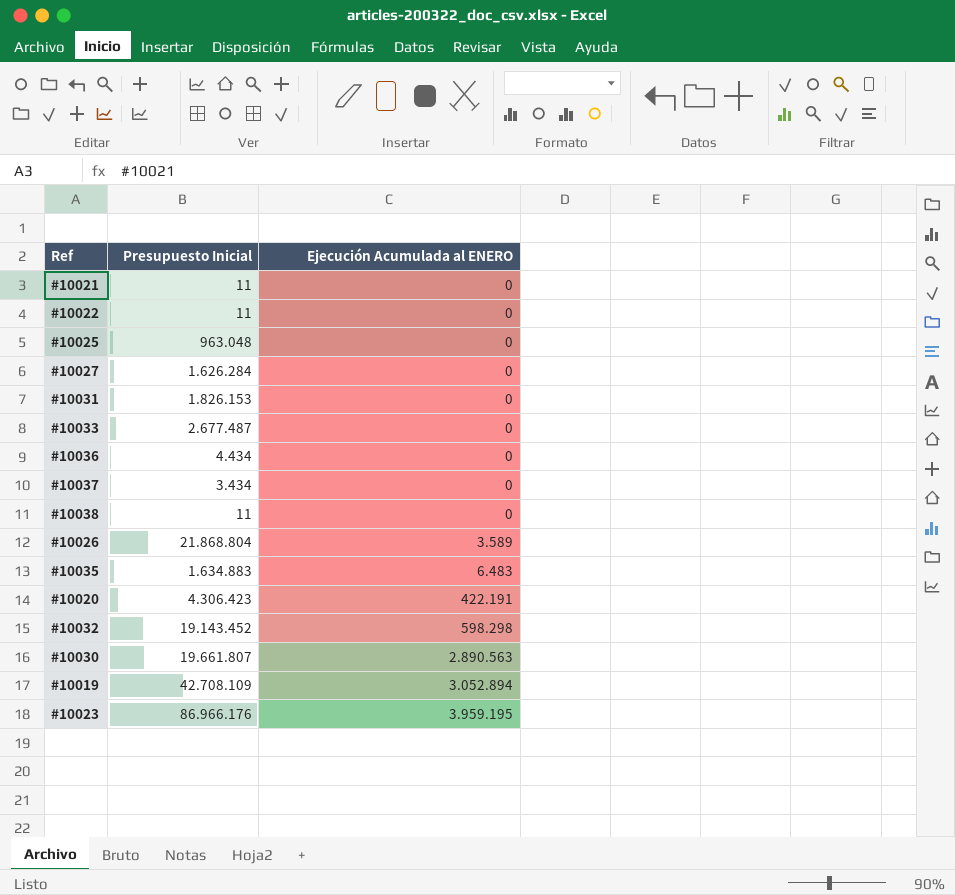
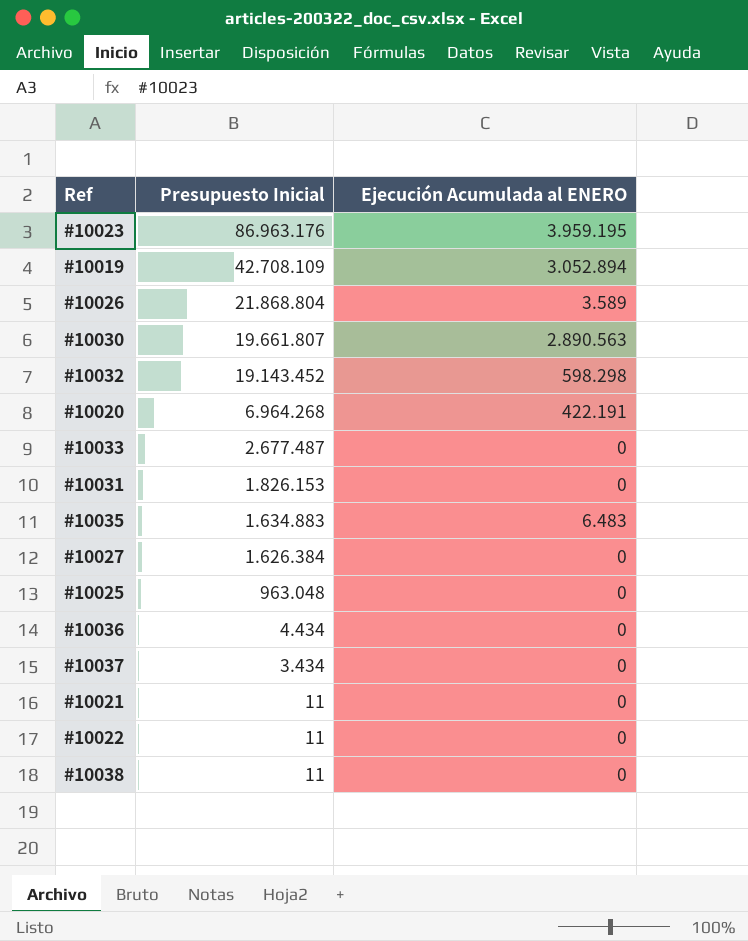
row order: Ejecución Acumulada al ENERO ascending -> Presupuesto Inicial descending
#10023 | Presupuesto Inicial: 86.966.176 -> 86.963.176
#10020 | Presupuesto Inicial: 4.306.423 -> 6.964.268
#10027 | Presupuesto Inicial: 1.626.284 -> 1.626.384

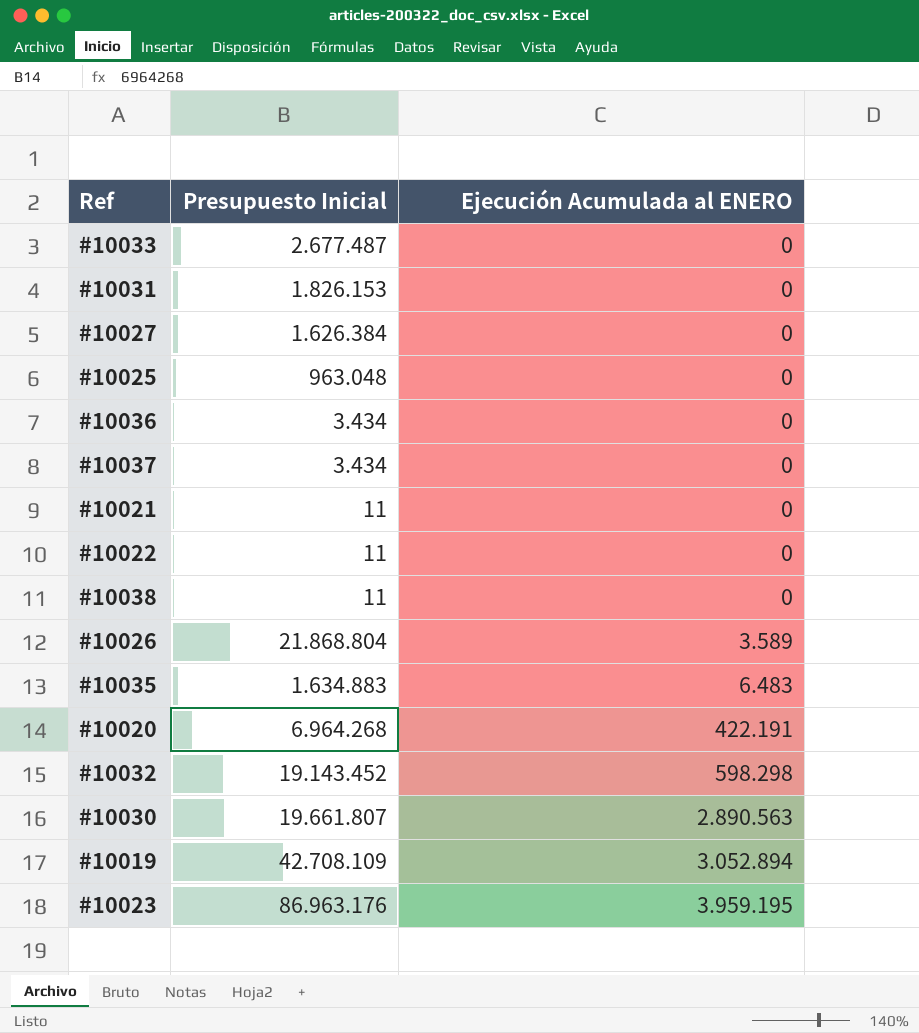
row order: Presupuesto Inicial descending -> Ejecución Acumulada al ENERO ascending
#10036 | Presupuesto Inicial: 4.434 -> 3.434

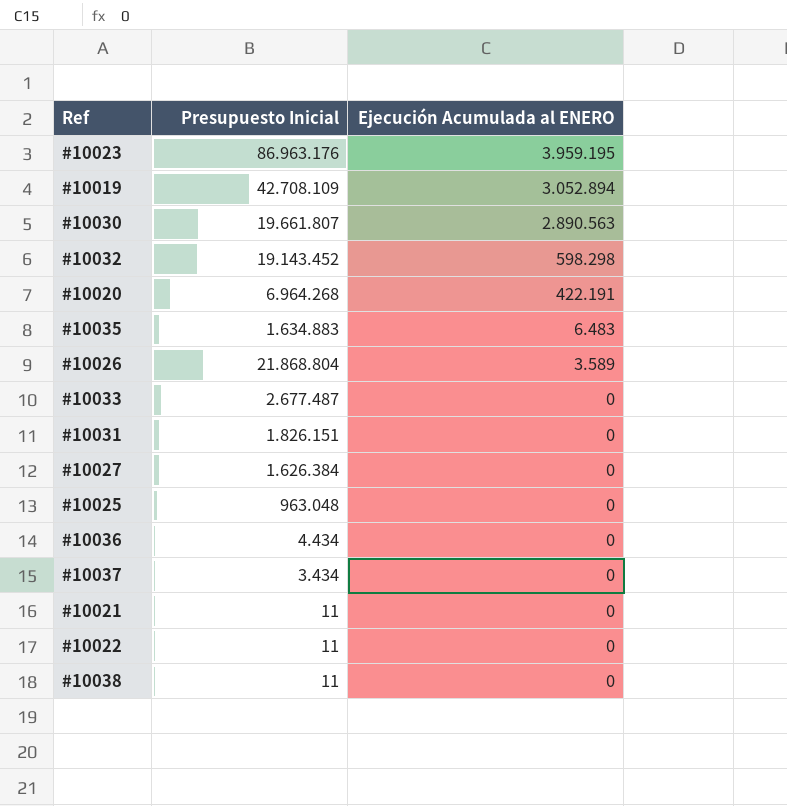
row order: Ejecución Acumulada al ENERO ascending -> Ejecución Acumulada al ENERO descending
#10031 | Presupuesto Inicial: 1.826.153 -> 1.826.151
#10036 | Presupuesto Inicial: 3.434 -> 4.434

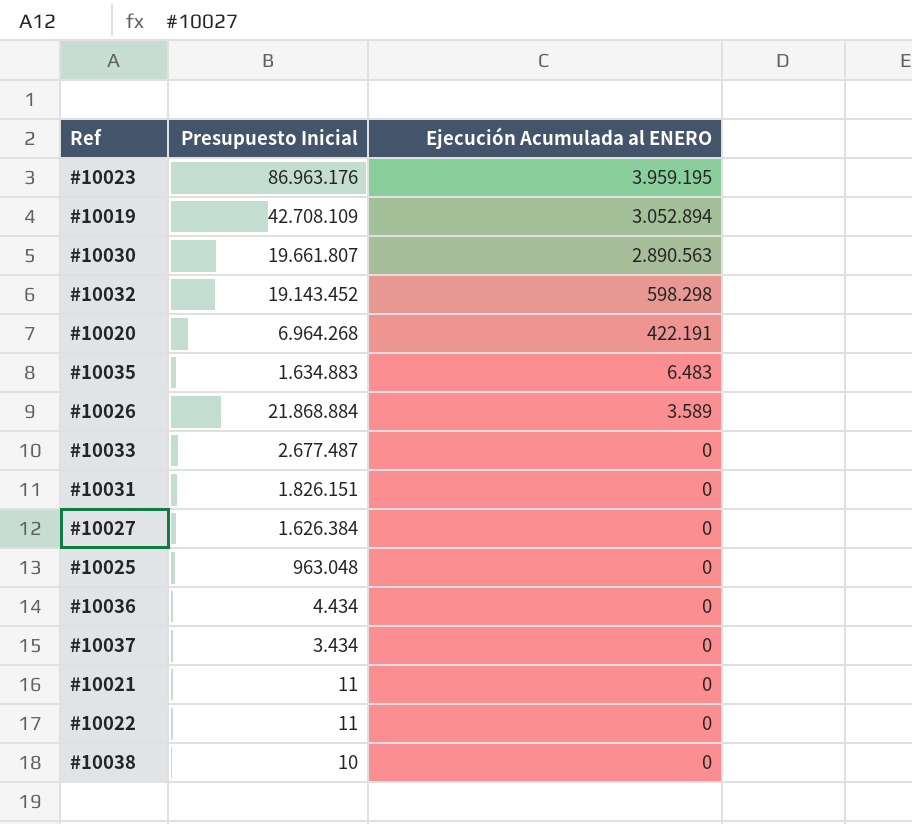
#10026 | Presupuesto Inicial: 21.868.804 -> 21.868.884
#10038 | Presupuesto Inicial: 11 -> 10

